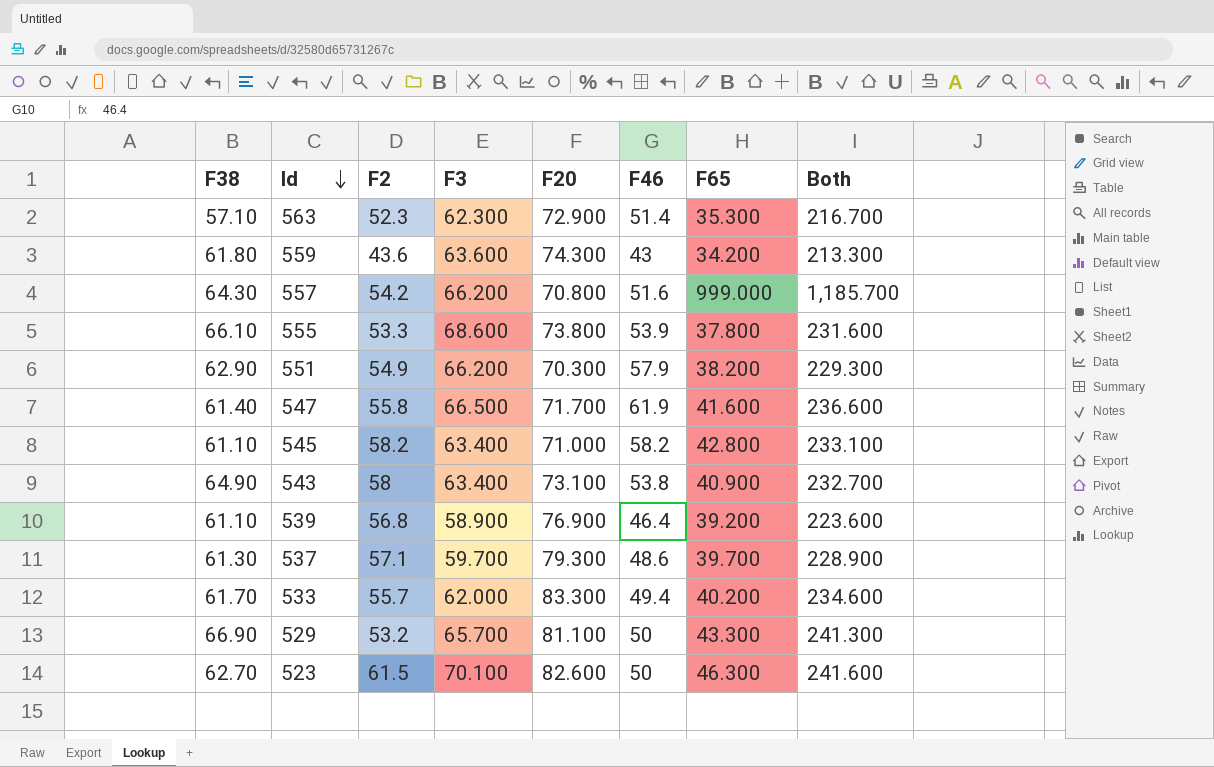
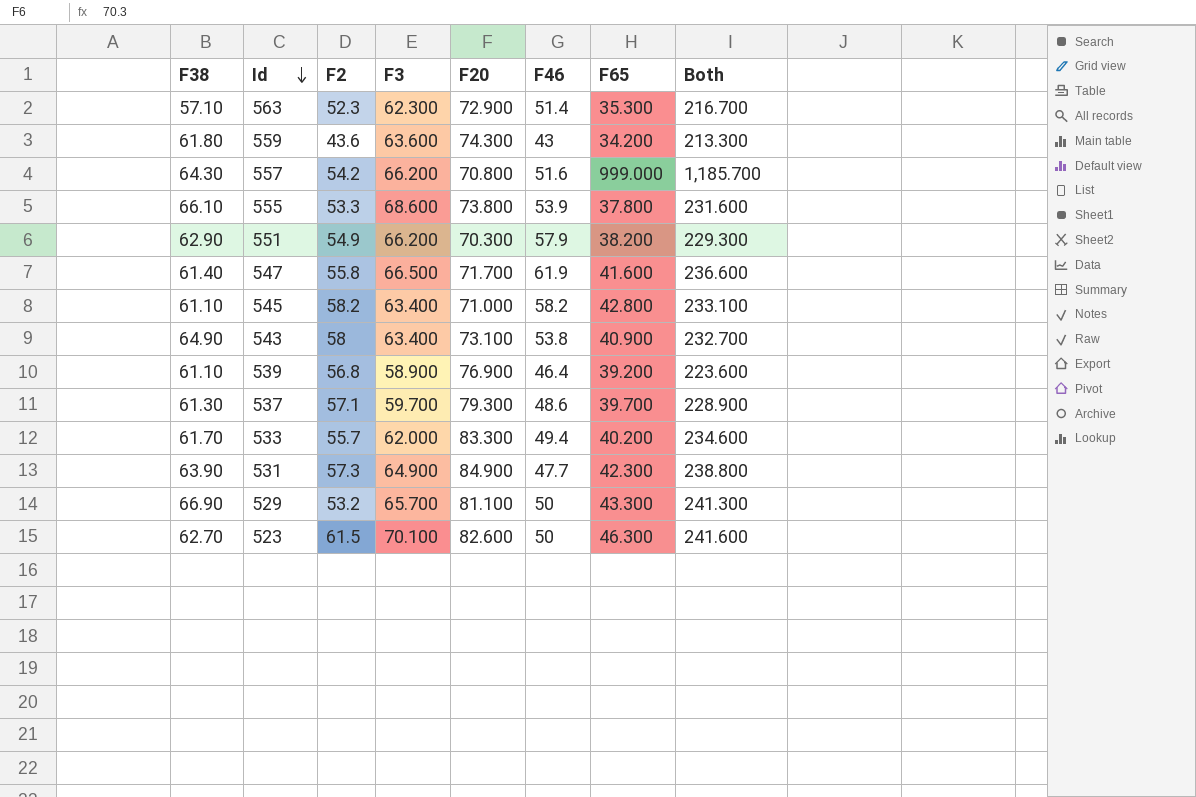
row 531: none -> 63.90 | 57.3 | 64.900 | 84.900 | 47.7 | 42.300 | 238.800

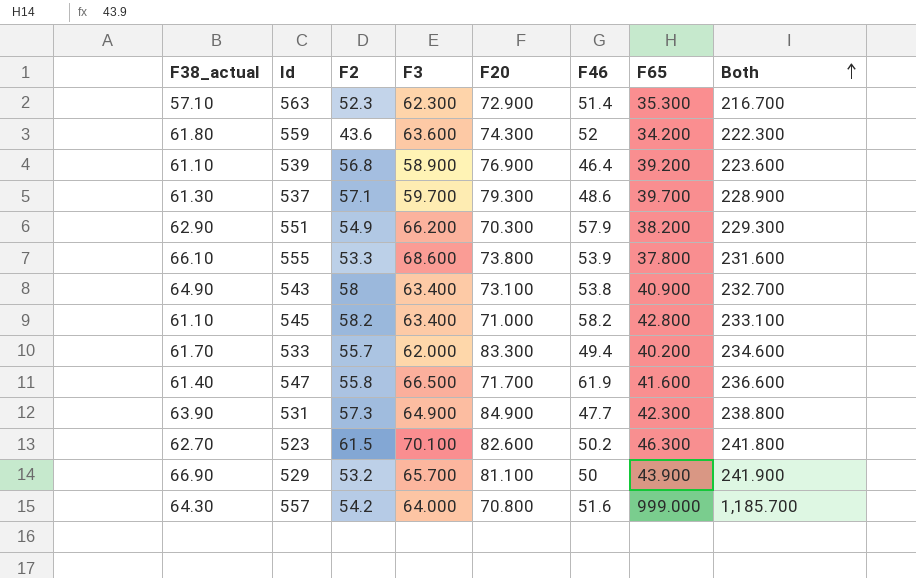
row order: Id descending -> Both ascending
column name: F38 -> F38_actual
559 | F46: 43 -> 52
559 | Both: 213.300 -> 222.300
523 | F46: 50 -> 50.2
523 | Both: 241.600 -> 241.800
529 | F65: 43.300 -> 43.900
529 | Both: 241.300 -> 241.900
557 | F3: 66.200 -> 64.000

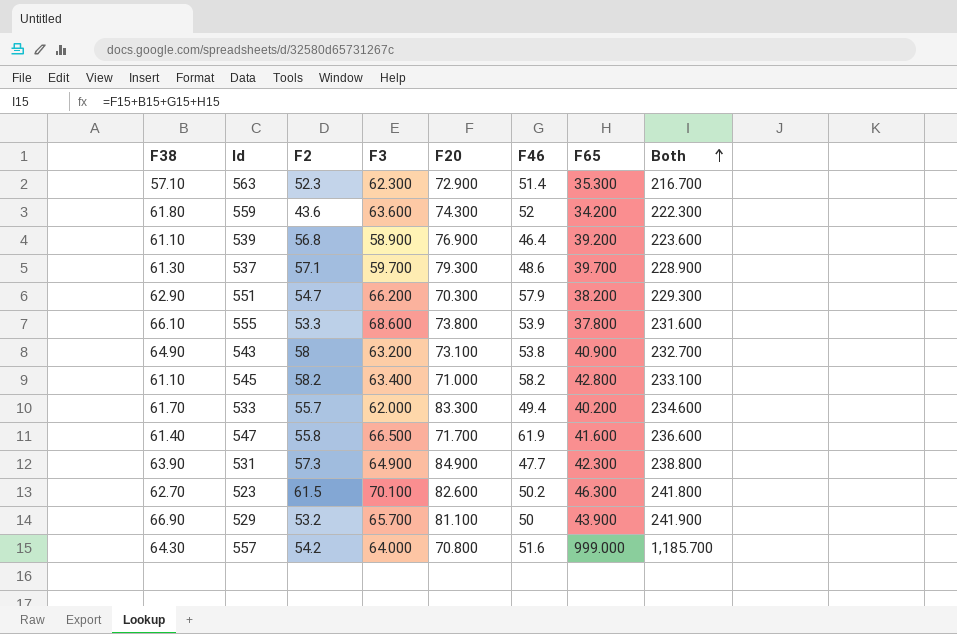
column name: F38_actual -> F38
551 | F2: 54.9 -> 54.7
543 | F3: 63.400 -> 63.200

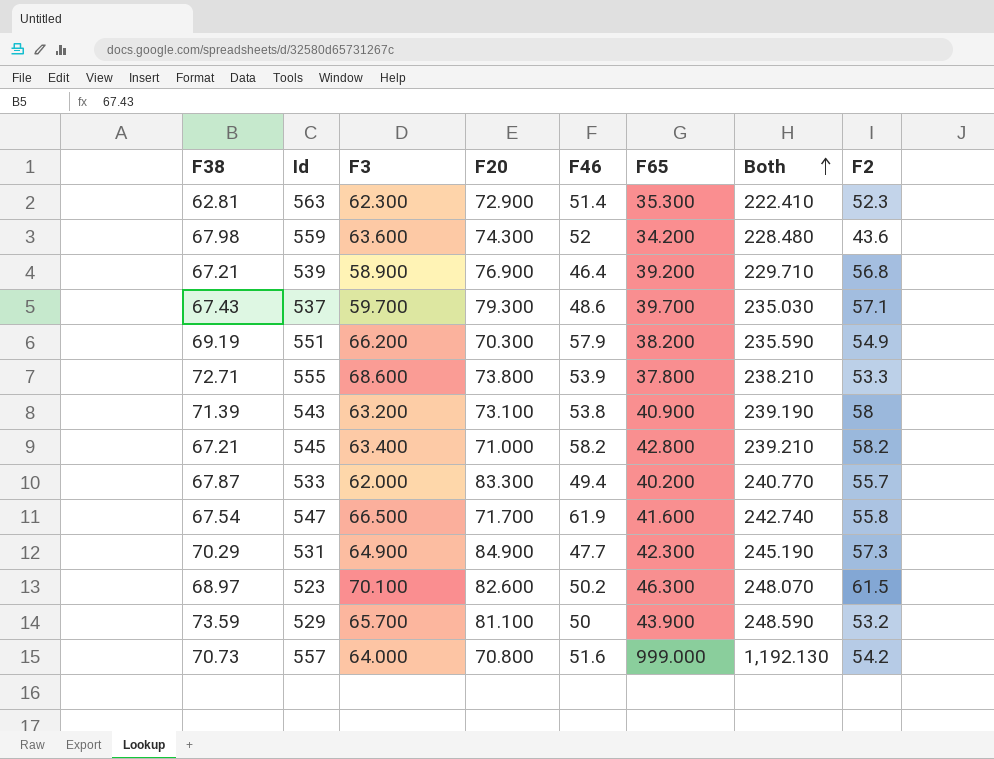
column F2 | position: 3 -> 8
563 | F38: 57.10 -> 62.81
563 | Both: 216.700 -> 222.410
559 | F38: 61.80 -> 67.98
559 | Both: 222.300 -> 228.480
539 | F38: 61.10 -> 67.21
539 | Both: 223.600 -> 229.710
537 | F38: 61.30 -> 67.43
537 | Both: 228.900 -> 235.030
551 | F38: 62.90 -> 69.19
551 | Both: 229.300 -> 235.590
551 | F2: 54.7 -> 54.9
555 | F38: 66.10 -> 72.71
555 | Both: 231.600 -> 238.210
543 | F38: 64.90 -> 71.39
543 | Both: 232.700 -> 239.190
545 | F38: 61.10 -> 67.21
545 | Both: 233.100 -> 239.210
533 | F38: 61.70 -> 67.87
533 | Both: 234.600 -> 240.770
547 | F38: 61.40 -> 67.54
547 | Both: 236.600 -> 242.740
531 | F38: 63.90 -> 70.29
531 | Both: 238.800 -> 245.190
523 | F38: 62.70 -> 68.97
523 | Both: 241.800 -> 248.070
529 | F38: 66.90 -> 73.59
529 | Both: 241.900 -> 248.590
557 | F38: 64.30 -> 70.73
557 | Both: 1,185.700 -> 1,192.130

